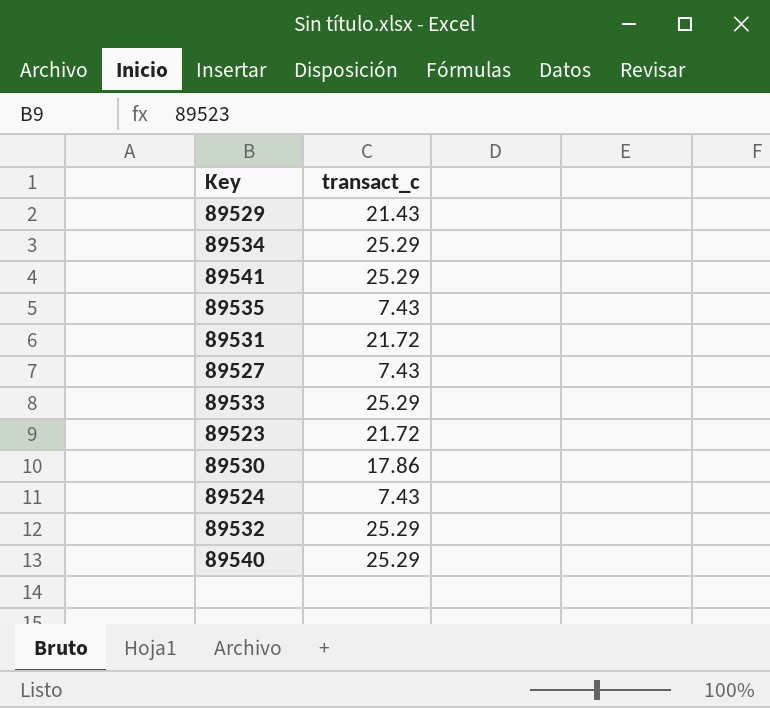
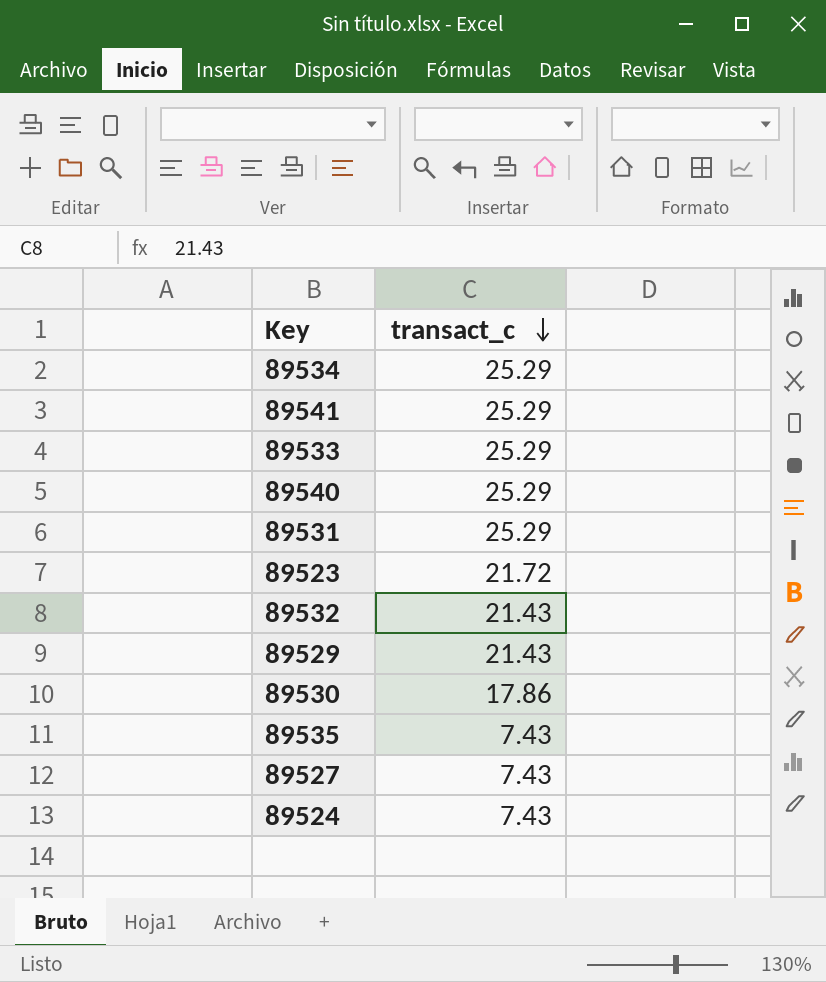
row order: none -> transact_c descending
89531 | transact_c: 21.72 -> 25.29
89532 | transact_c: 25.29 -> 21.43

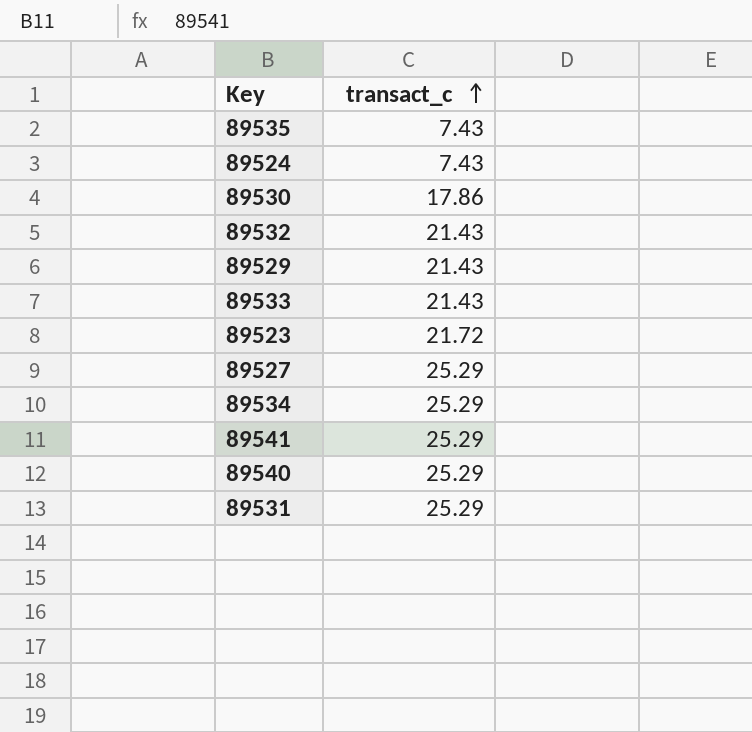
row order: transact_c descending -> transact_c ascending
89533 | transact_c: 25.29 -> 21.43
89527 | transact_c: 7.43 -> 25.29

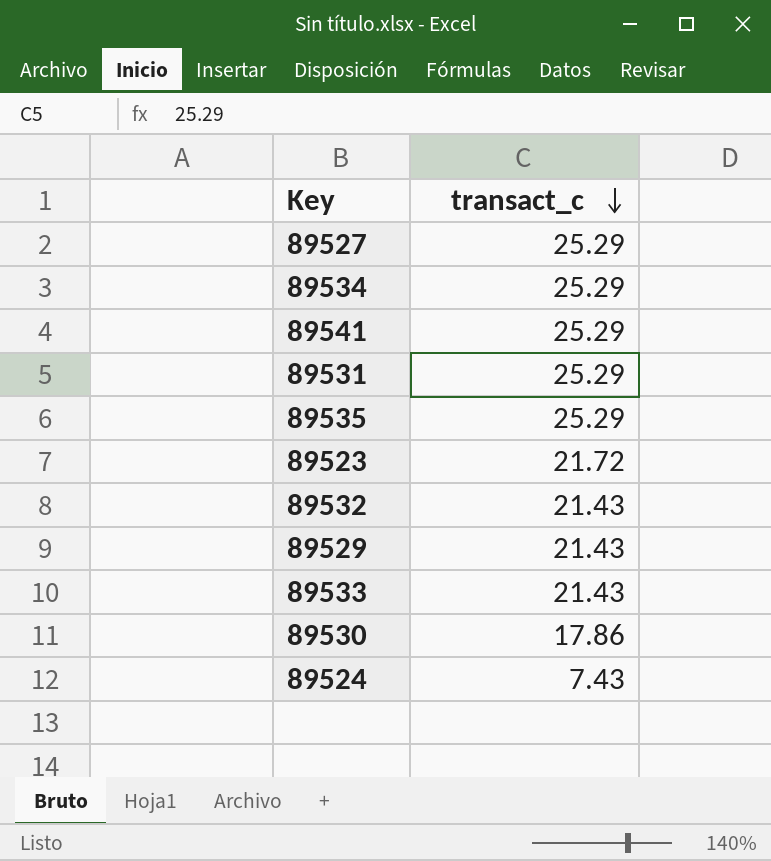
row order: transact_c ascending -> transact_c descending
row 89540: 25.29 -> none
89535 | transact_c: 7.43 -> 25.29

